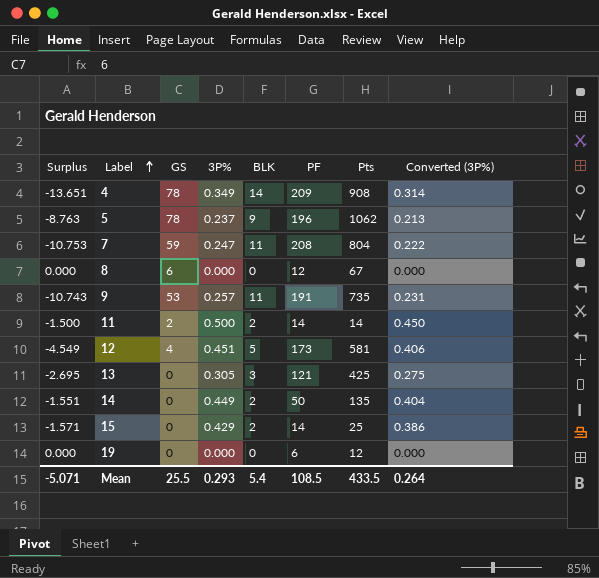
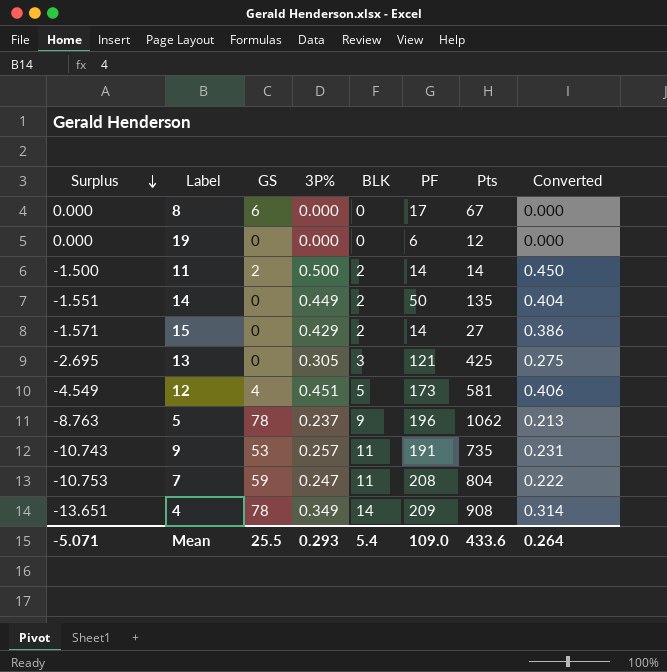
row order: Label ascending -> Surplus descending
column name: Converted (3P%) -> Converted
8 | PF: 12 -> 17
15 | Pts: 25 -> 27
Mean | PF: 108.5 -> 109.0
Mean | Pts: 433.5 -> 433.6

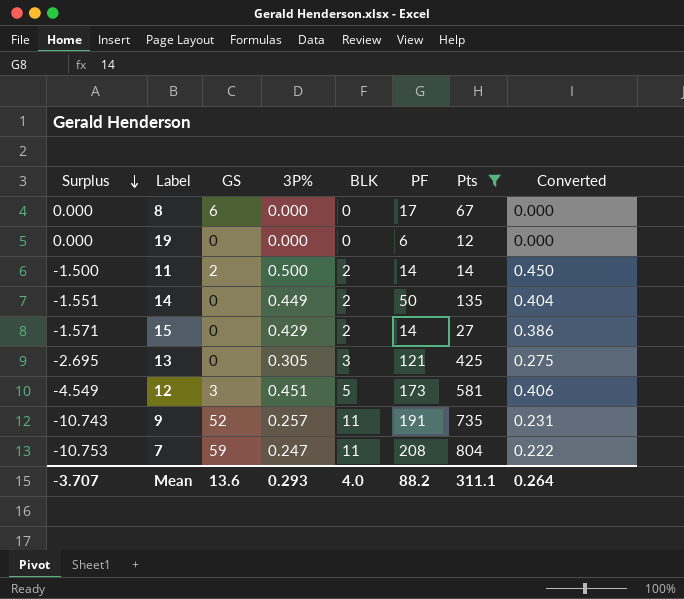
filter: none -> Pts <= 804
12 | GS: 4 -> 3
9 | GS: 53 -> 52
Mean | Surplus: -5.071 -> -3.707
Mean | GS: 25.5 -> 13.6
Mean | BLK: 5.4 -> 4.0
Mean | PF: 109.0 -> 88.2
Mean | Pts: 433.6 -> 311.1

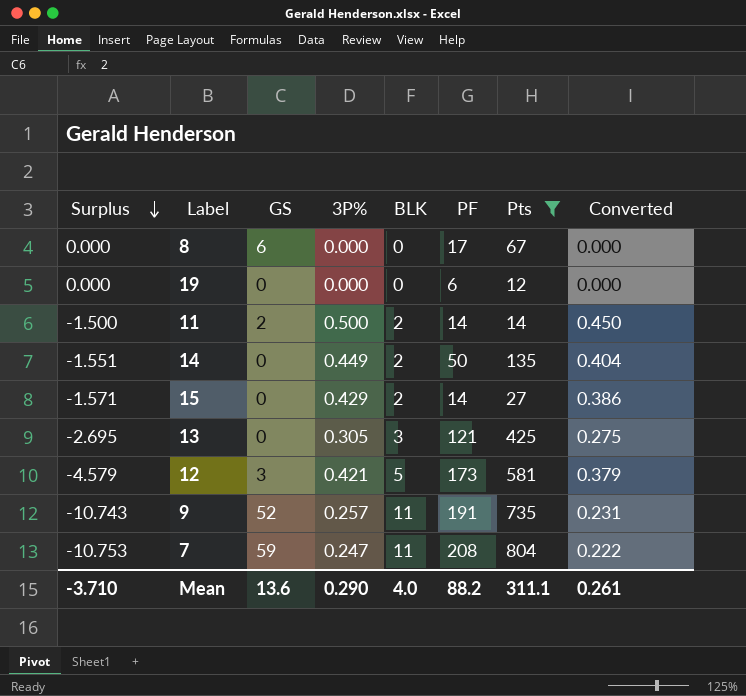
12 | Surplus: -4.549 -> -4.579
12 | 3P%: 0.451 -> 0.421
12 | Converted: 0.406 -> 0.379
Mean | Surplus: -3.707 -> -3.710
Mean | 3P%: 0.293 -> 0.290
Mean | Converted: 0.264 -> 0.261

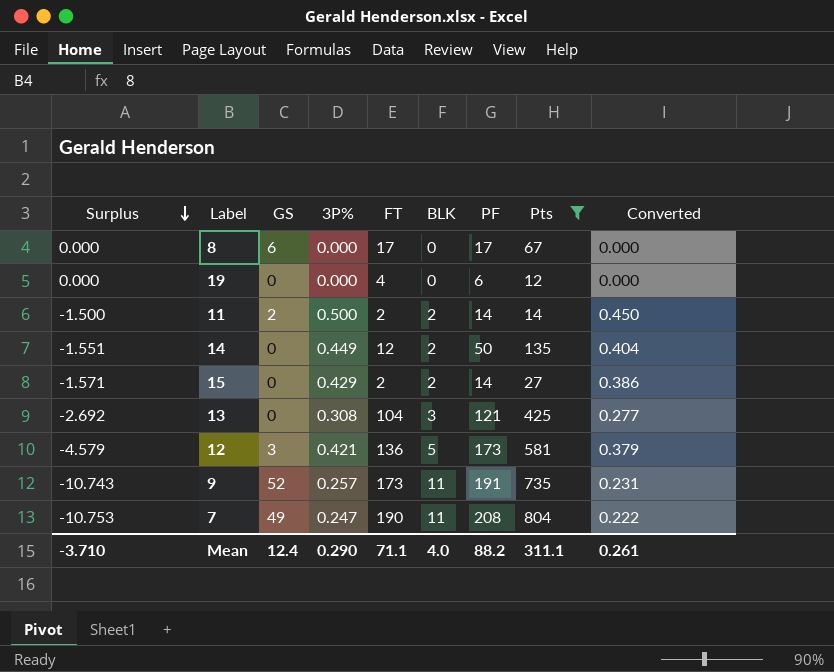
column FT | position: none -> 5
13 | Surplus: -2.695 -> -2.692
13 | 3P%: 0.305 -> 0.308
13 | Converted: 0.275 -> 0.277
7 | GS: 59 -> 49
Mean | GS: 13.6 -> 12.4

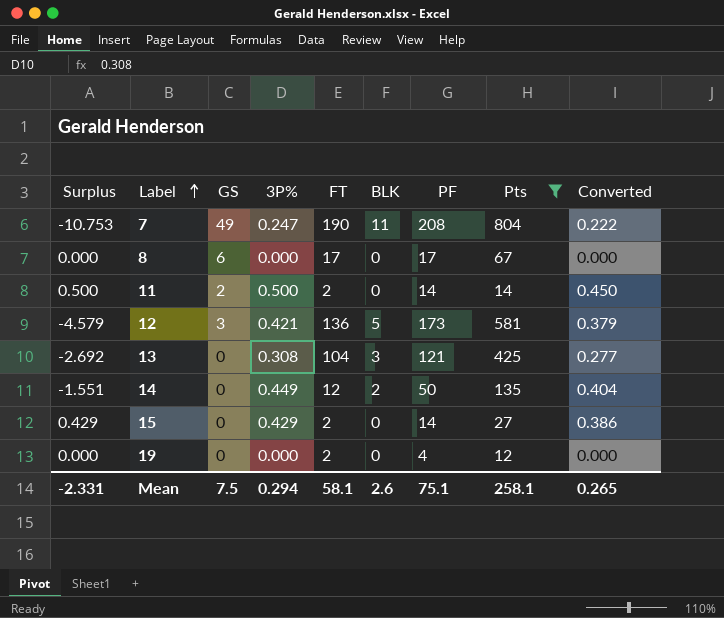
row order: Surplus descending -> Label ascending
row 9: -10.743 | 52 | 0.257 | 173 | 11 | 191 | 735 | 0.231 -> none
11 | Surplus: -1.500 -> 0.500
11 | BLK: 2 -> 0
15 | Surplus: -1.571 -> 0.429
15 | BLK: 2 -> 0
19 | FT: 4 -> 2
19 | PF: 6 -> 4
Mean | Surplus: -3.710 -> -2.331
Mean | GS: 12.4 -> 7.5
Mean | 3P%: 0.290 -> 0.294
Mean | FT: 71.1 -> 58.1
Mean | BLK: 4.0 -> 2.6
Mean | PF: 88.2 -> 75.1
Mean | Pts: 311.1 -> 258.1
Mean | Converted: 0.261 -> 0.265

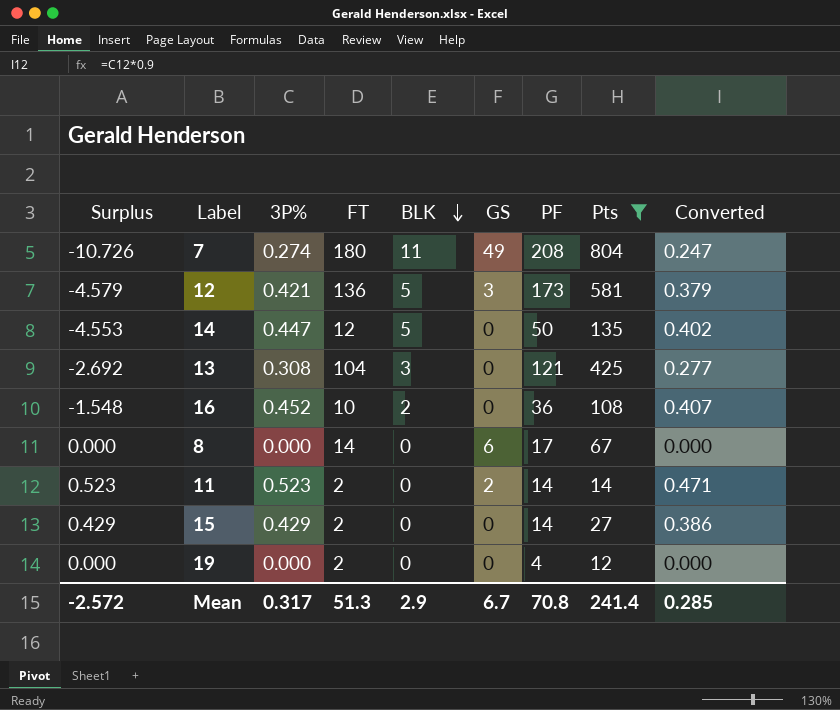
row order: Label ascending -> BLK descending
column GS | position: 3 -> 6
7 | Surplus: -10.753 -> -10.726
7 | 3P%: 0.247 -> 0.274
7 | FT: 190 -> 180
7 | Converted: 0.222 -> 0.247
14 | Surplus: -1.551 -> -4.553
14 | 3P%: 0.449 -> 0.447
14 | BLK: 2 -> 5
14 | Converted: 0.404 -> 0.402
row 16: none -> -1.548 | 0.452 | 10 | 2 | 0 | 36 | 108 | 0.407
8 | FT: 17 -> 14
11 | Surplus: 0.500 -> 0.523
11 | 3P%: 0.500 -> 0.523
11 | Converted: 0.450 -> 0.471
Mean | Surplus: -2.331 -> -2.572
Mean | 3P%: 0.294 -> 0.317
Mean | FT: 58.1 -> 51.3
Mean | BLK: 2.6 -> 2.9
Mean | GS: 7.5 -> 6.7
Mean | PF: 75.1 -> 70.8
Mean | Pts: 258.1 -> 241.4
Mean | Converted: 0.265 -> 0.285

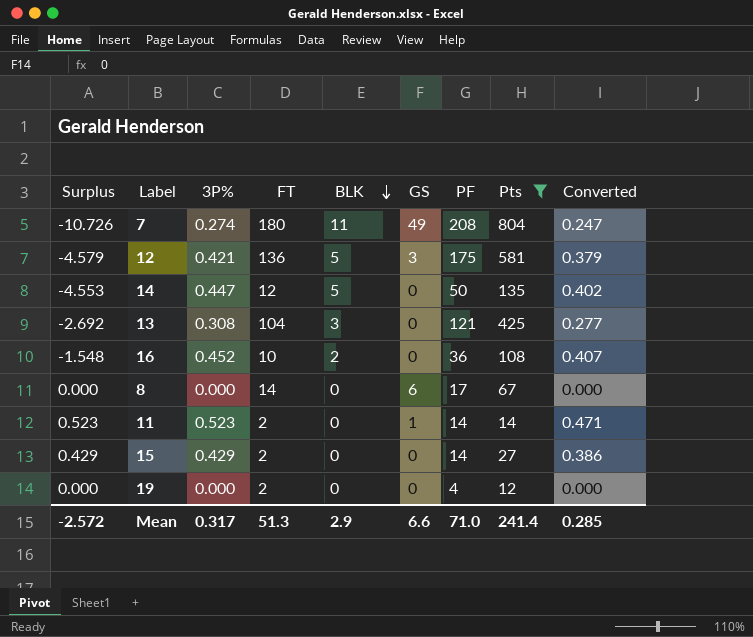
12 | PF: 173 -> 175
11 | GS: 2 -> 1
Mean | GS: 6.7 -> 6.6
Mean | PF: 70.8 -> 71.0

